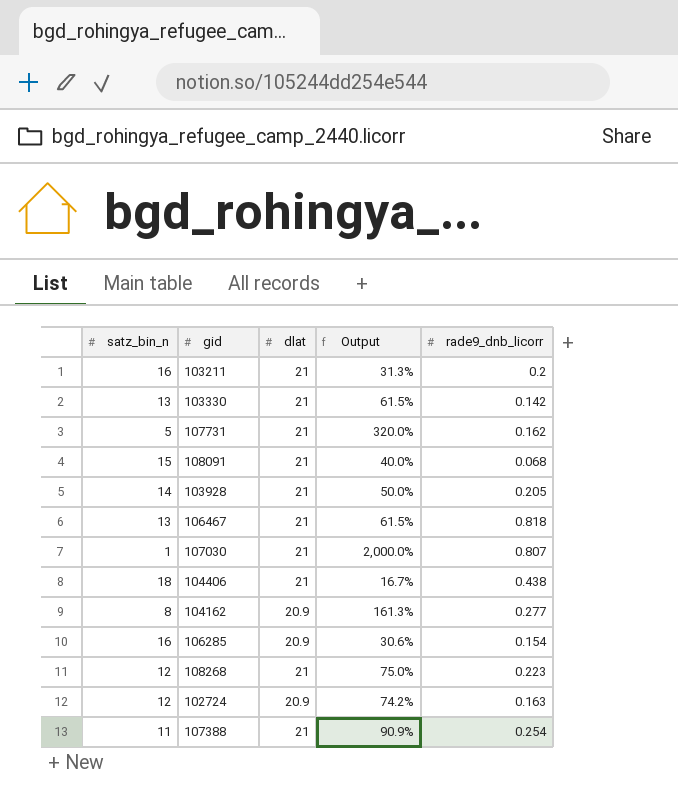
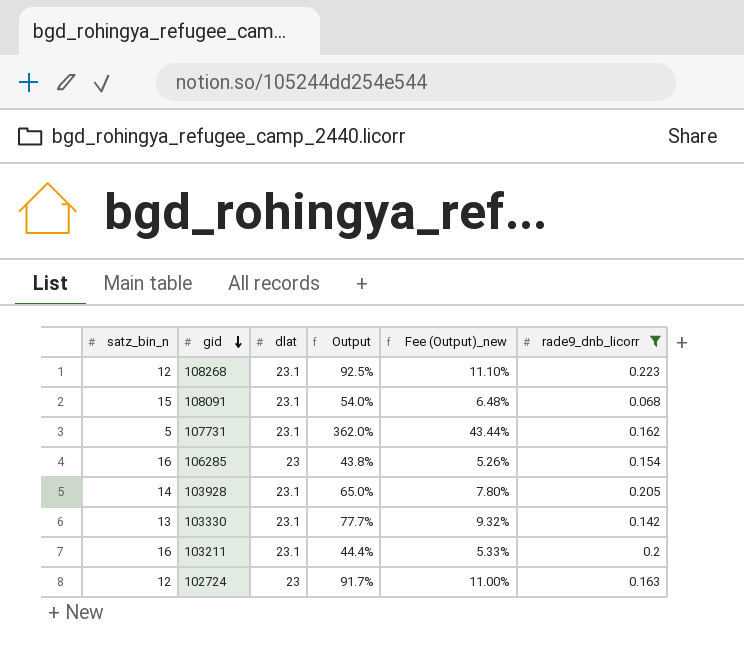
filter: none -> rade9_dnb_licorr <= 0.223
row order: none -> gid descending
column Fee (Output)_new | formula: none -> [Output] * 0.12
108268 | dlat: 21 -> 23.1
108268 | Output: 75.0% -> 92.5%
108091 | dlat: 21 -> 23.1
108091 | Output: 40.0% -> 54.0%
107731 | dlat: 21 -> 23.1
107731 | Output: 320.0% -> 362.0%
106285 | dlat: 20.9 -> 23
106285 | Output: 30.6% -> 43.8%
103928 | dlat: 21 -> 23.1
103928 | Output: 50.0% -> 65.0%
103330 | dlat: 21 -> 23.1
103330 | Output: 61.5% -> 77.7%
103211 | dlat: 21 -> 23.1
103211 | Output: 31.3% -> 44.4%
102724 | dlat: 20.9 -> 23
102724 | Output: 74.2% -> 91.7%

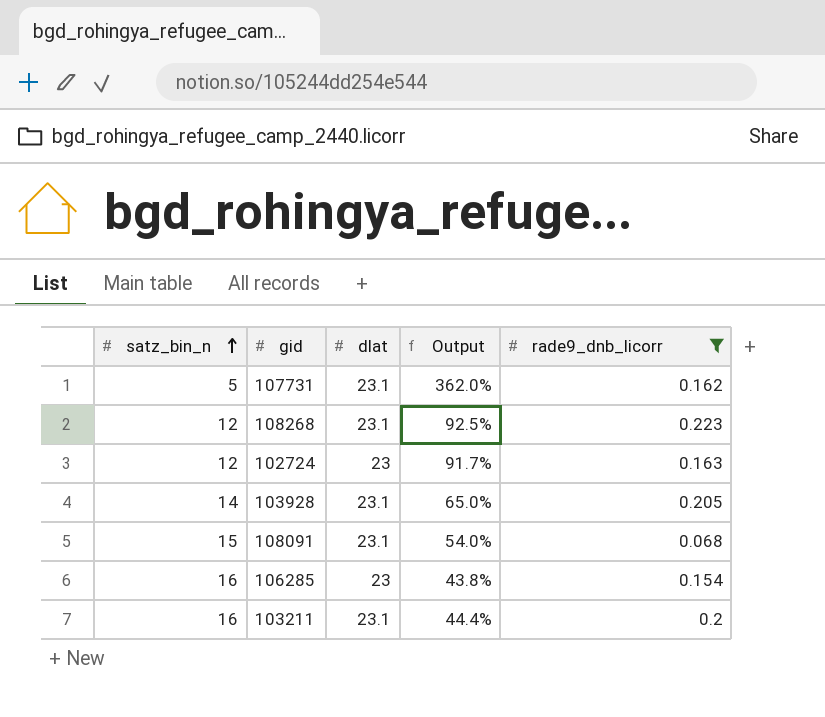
row order: gid descending -> satz_bin_n ascending
column Fee (Output)_new | formula: [Output] * 0.12 -> none
row 103330: 13 | 23.1 | 77.7% | 9.32% | 0.142 -> none

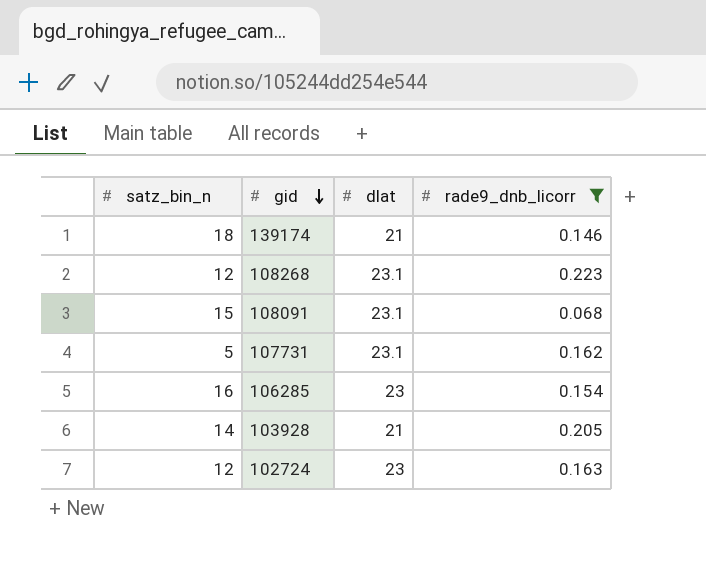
row order: satz_bin_n ascending -> gid descending
column Output | formula: ([dlat] - [satz_bin_n]) / [satz_bin_n] -> none
row 103211: 16 | 23.1 | 44.4% | 0.2 -> none
row 139174: none -> 18 | 21 | 0.146
103928 | dlat: 23.1 -> 21

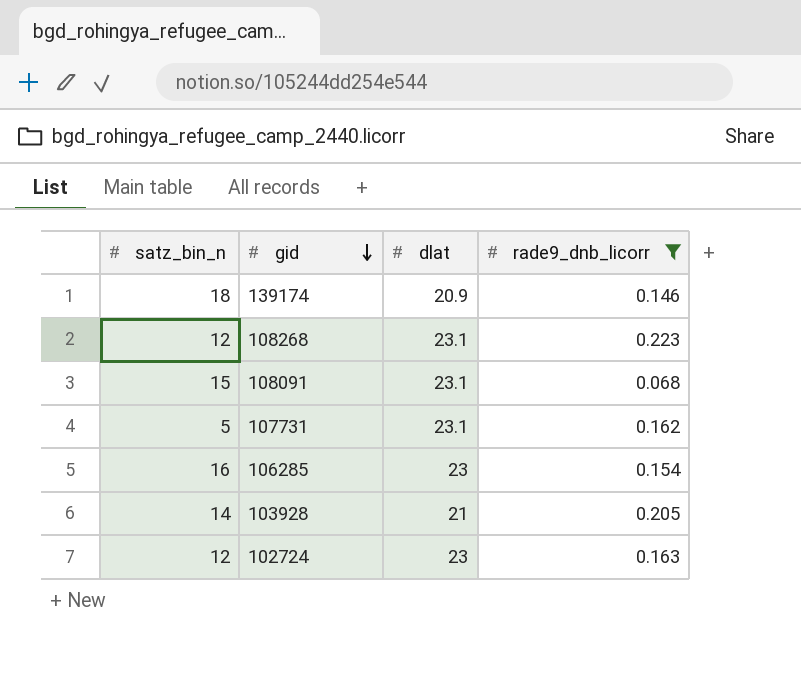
139174 | dlat: 21 -> 20.9

